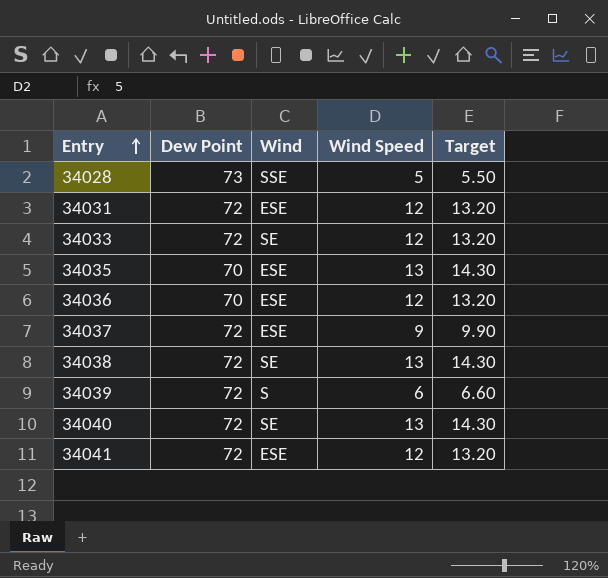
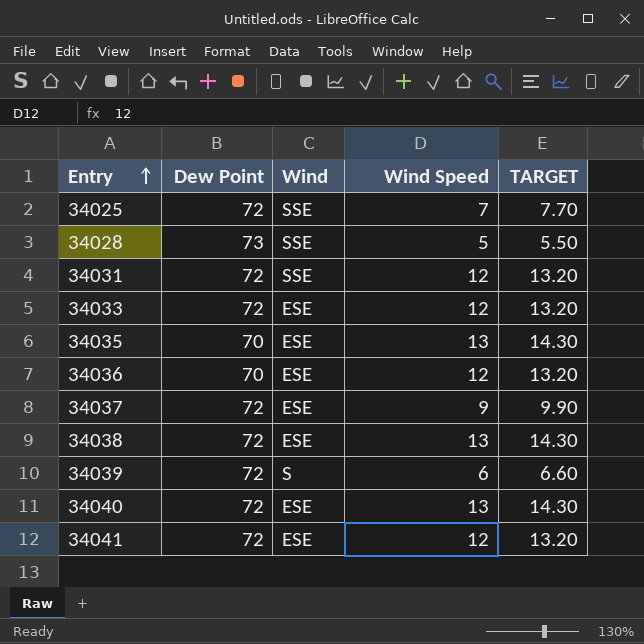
column name: Target -> TARGET
row 34025: none -> 72 | SSE | 7 | 7.70
34031 | Wind: ESE -> SSE
34033 | Wind: SE -> ESE
34038 | Wind: SE -> ESE
34040 | Wind: SE -> ESE

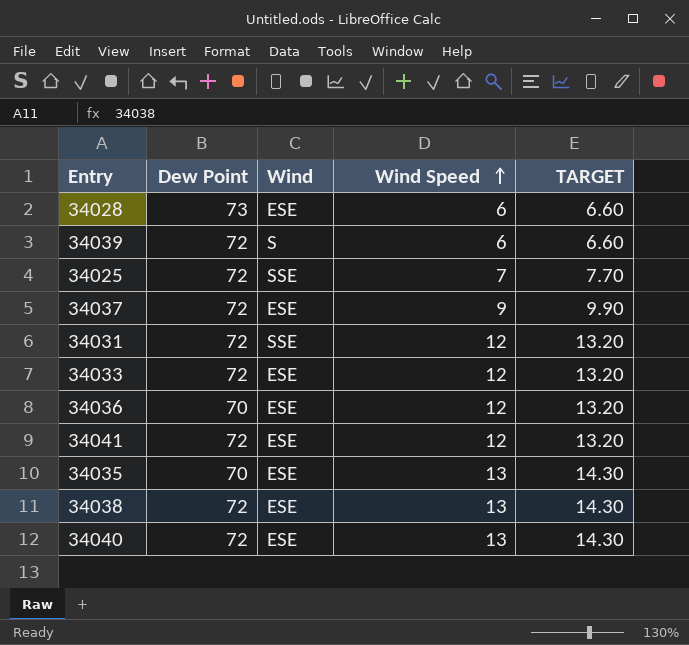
row order: Entry ascending -> Wind Speed ascending
34028 | Wind: SSE -> ESE
34028 | Wind Speed: 5 -> 6
34028 | TARGET: 5.50 -> 6.60

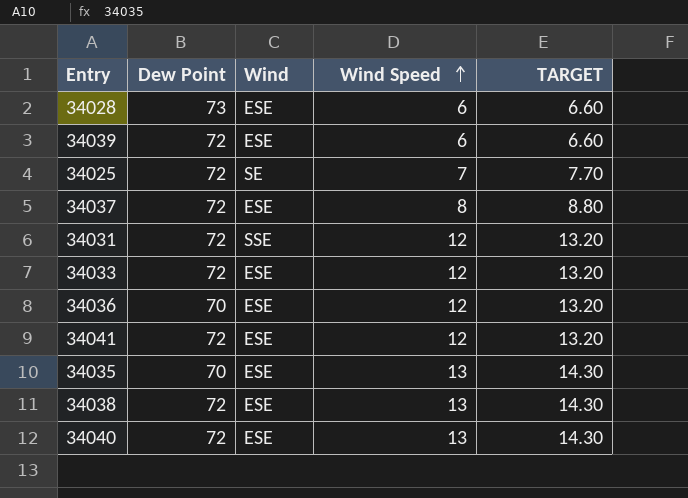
34039 | Wind: S -> ESE
34025 | Wind: SSE -> SE
34037 | Wind Speed: 9 -> 8
34037 | TARGET: 9.90 -> 8.80

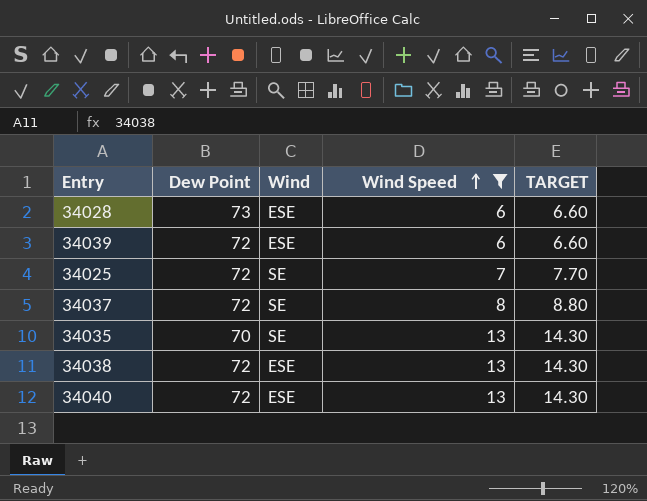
filter: none -> Wind Speed != 12
34037 | Wind: ESE -> SE
34035 | Wind: ESE -> SE

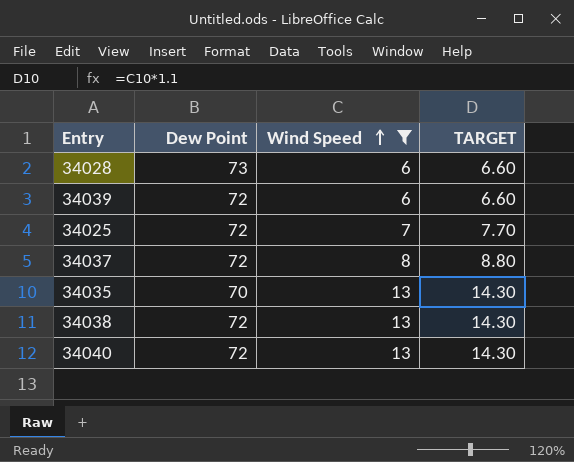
column Wind | position: 3 -> none

